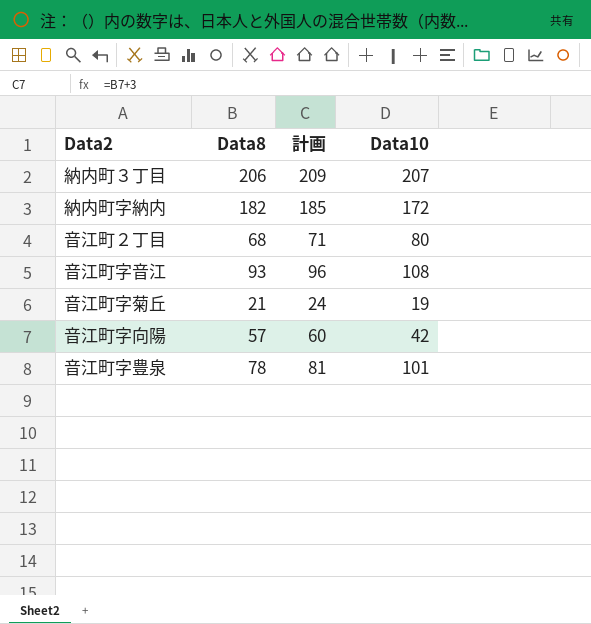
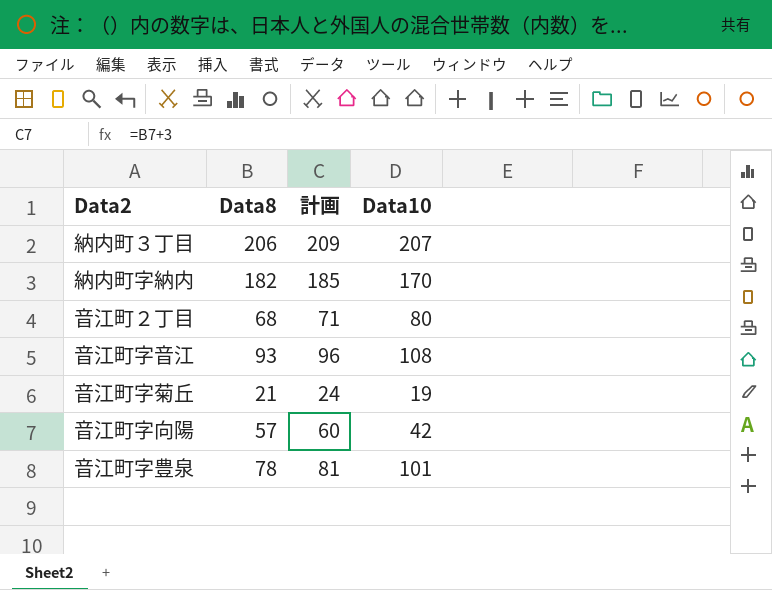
納内町字納内 | Data10: 172 -> 170

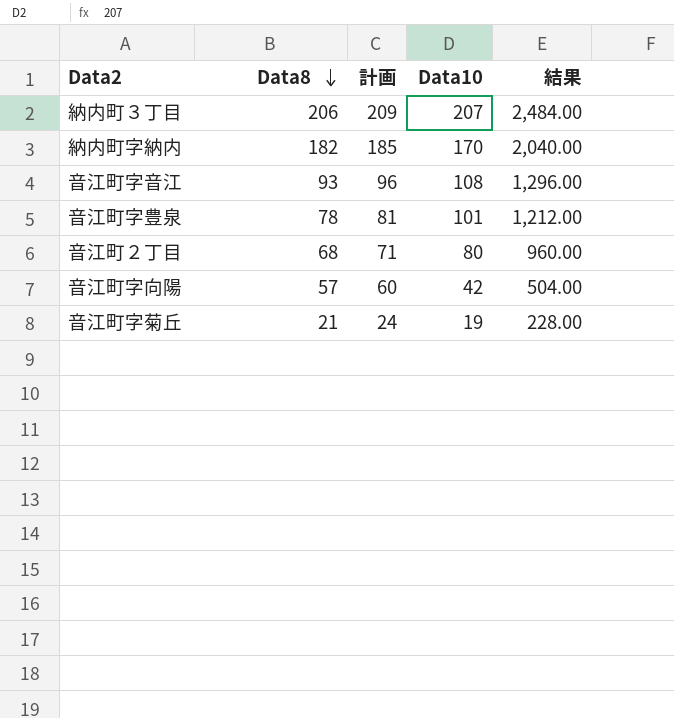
row order: none -> Data8 descending
column 結果 | formula: none -> [Data10] * 12

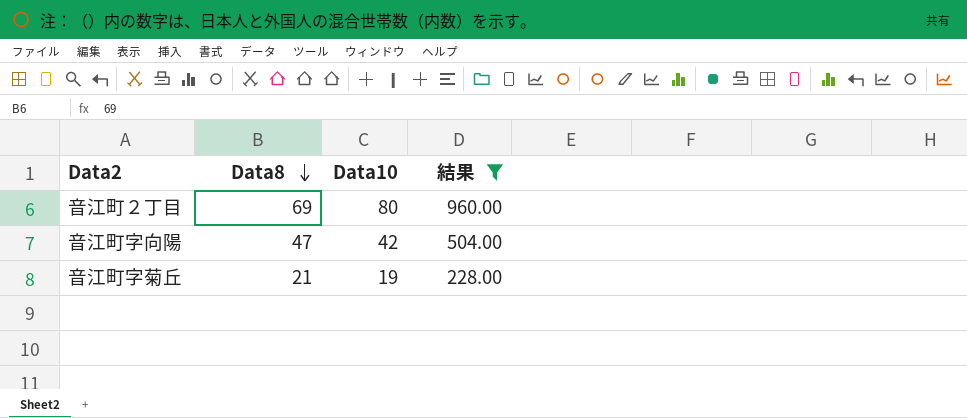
filter: none -> 結果 <= 960.00
column 計画 | formula: [Data8] + 3 -> none
音江町２丁目 | Data8: 68 -> 69
音江町字向陽 | Data8: 57 -> 47

